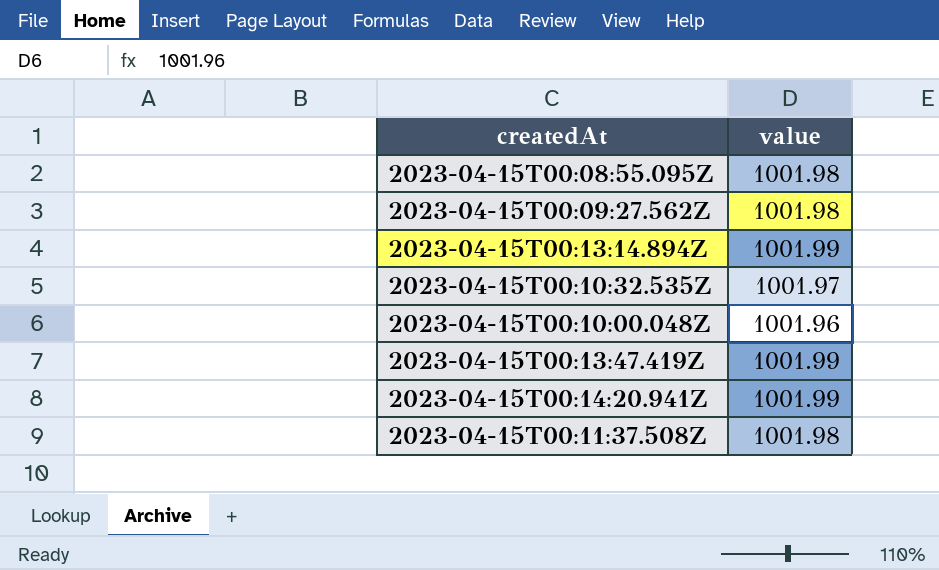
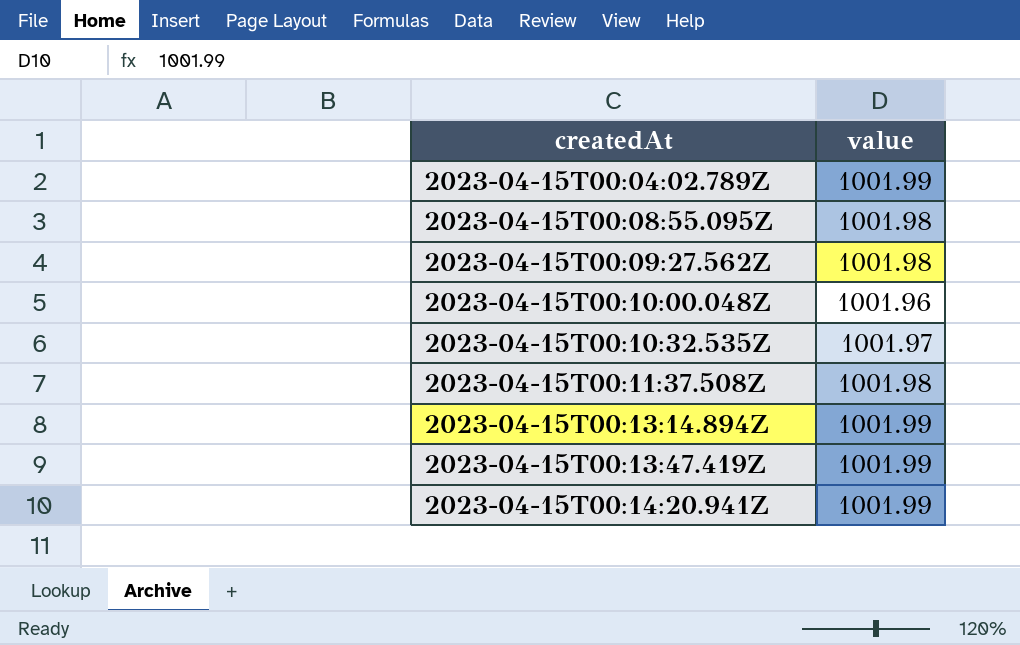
row order: none -> createdAt ascending
row 2023-04-15T00:04:02.789Z: none -> 1001.99

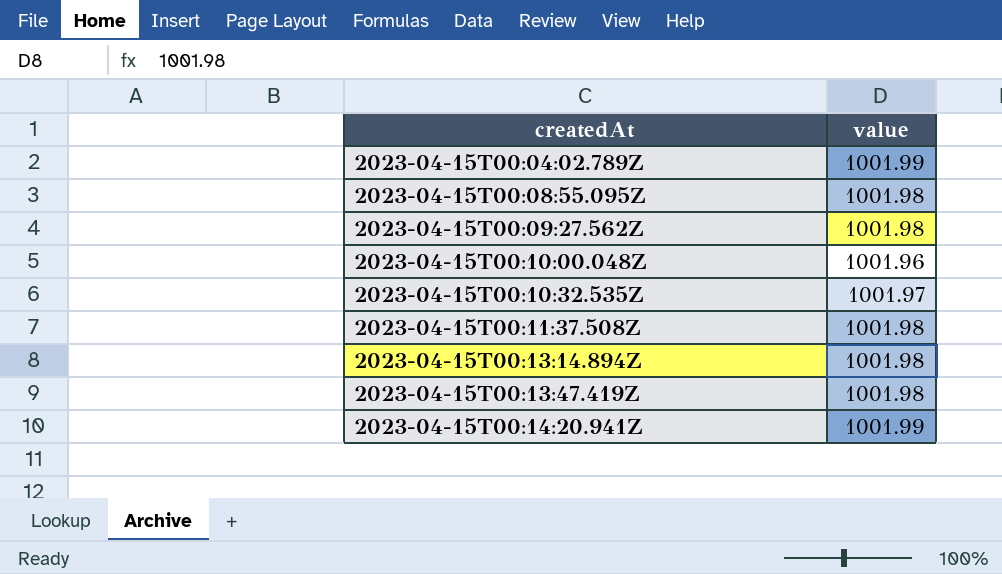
2023-04-15T00:13:14.894Z | value: 1001.99 -> 1001.98
2023-04-15T00:13:47.419Z | value: 1001.99 -> 1001.98

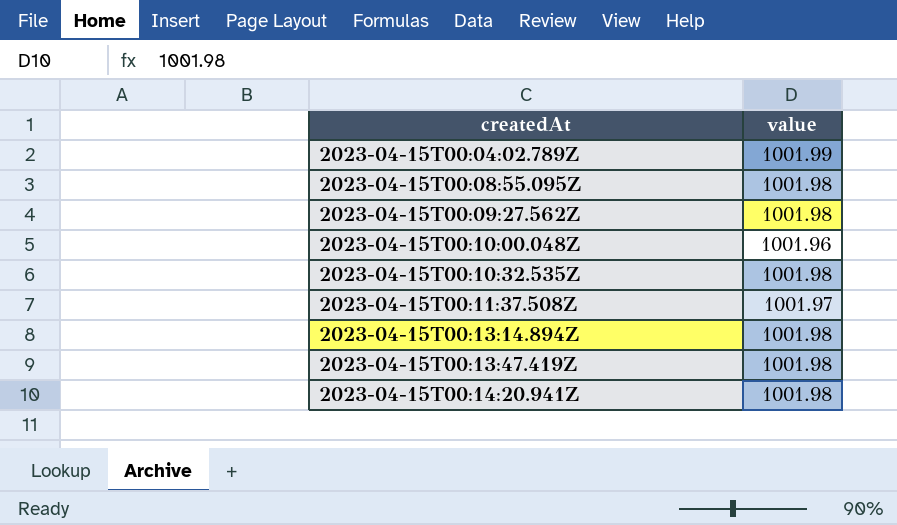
2023-04-15T00:10:32.535Z | value: 1001.97 -> 1001.98
2023-04-15T00:11:37.508Z | value: 1001.98 -> 1001.97
2023-04-15T00:14:20.941Z | value: 1001.99 -> 1001.98

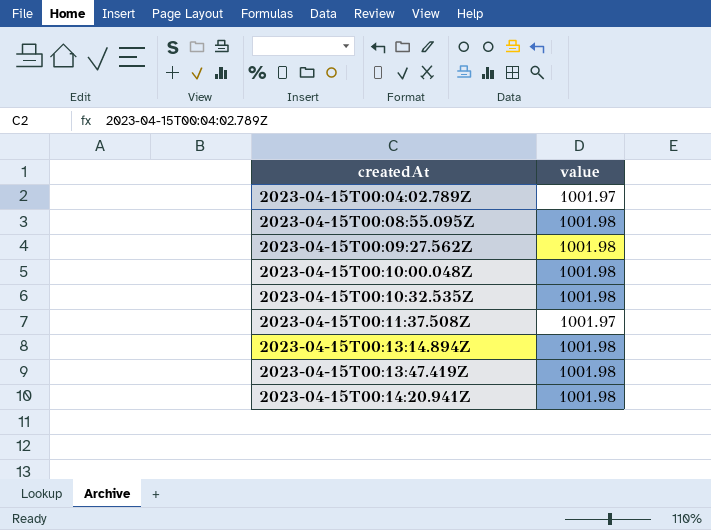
2023-04-15T00:04:02.789Z | value: 1001.99 -> 1001.97
2023-04-15T00:10:00.048Z | value: 1001.96 -> 1001.98

